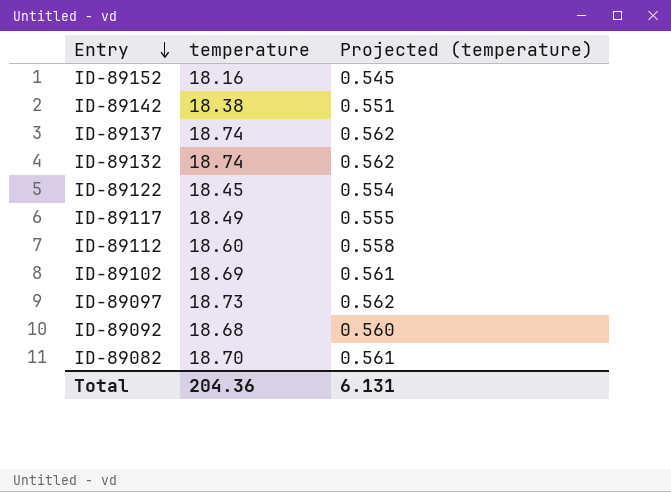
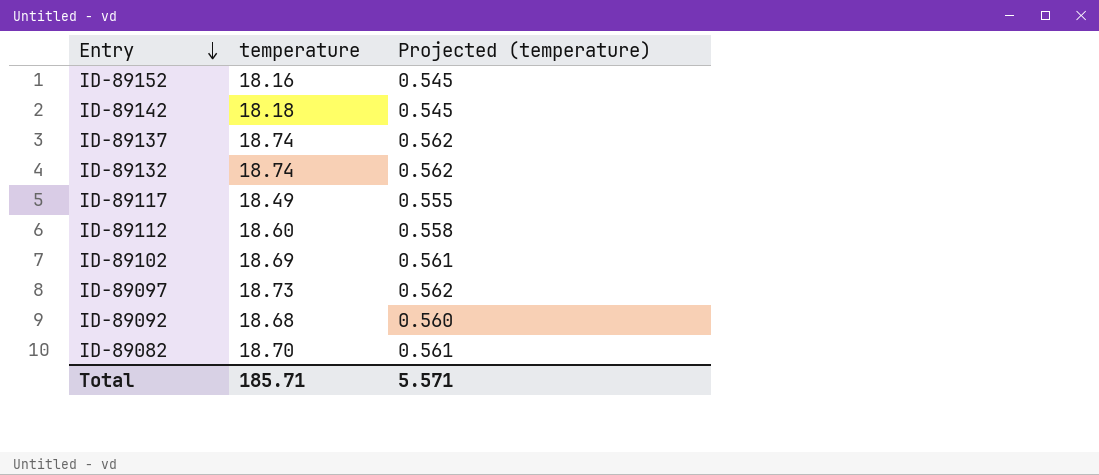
row ID-89122: 18.45 | 0.554 -> none
ID-89142 | temperature: 18.38 -> 18.18
ID-89142 | Projected (temperature): 0.551 -> 0.545
Total | temperature: 204.36 -> 185.71
Total | Projected (temperature): 6.131 -> 5.571

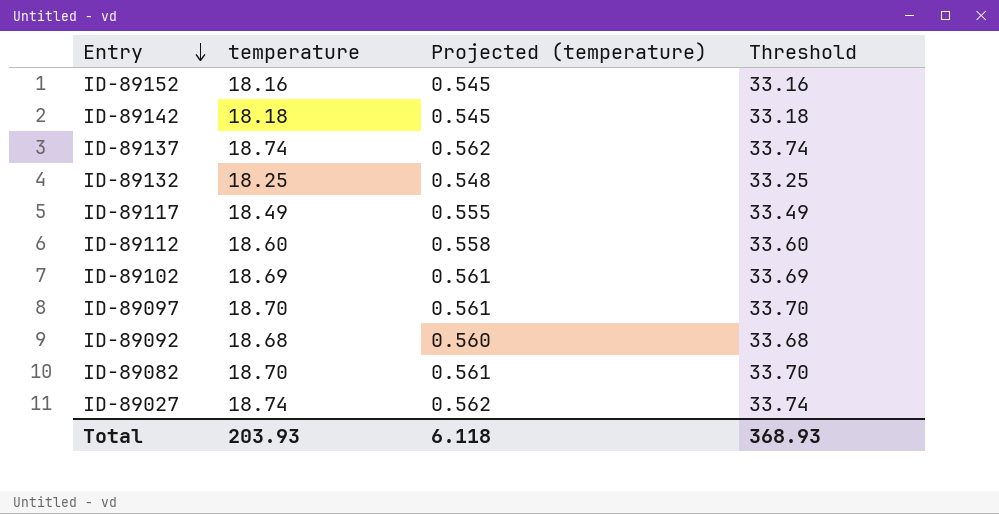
column Threshold | formula: none -> [temperature] + 15
ID-89132 | temperature: 18.74 -> 18.25
ID-89132 | Projected (temperature): 0.562 -> 0.548
ID-89097 | temperature: 18.73 -> 18.70
ID-89097 | Projected (temperature): 0.562 -> 0.561
row ID-89027: none -> 18.74 | 0.562 | 33.74
Total | temperature: 185.71 -> 203.93
Total | Projected (temperature): 5.571 -> 6.118

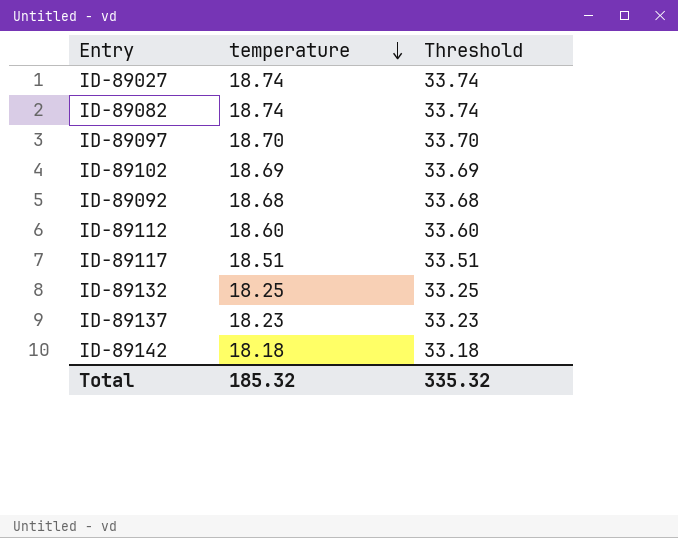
row order: Entry descending -> temperature descending
column Projected (temperature) | formula: [temperature] * 0.03 -> none
row ID-89152: 18.16 | 0.545 | 33.16 -> none
ID-89082 | temperature: 18.70 -> 18.74
ID-89082 | Threshold: 33.70 -> 33.74
ID-89117 | temperature: 18.49 -> 18.51
ID-89117 | Threshold: 33.49 -> 33.51
ID-89137 | temperature: 18.74 -> 18.23
ID-89137 | Threshold: 33.74 -> 33.23
Total | temperature: 203.93 -> 185.32
Total | Threshold: 368.93 -> 335.32

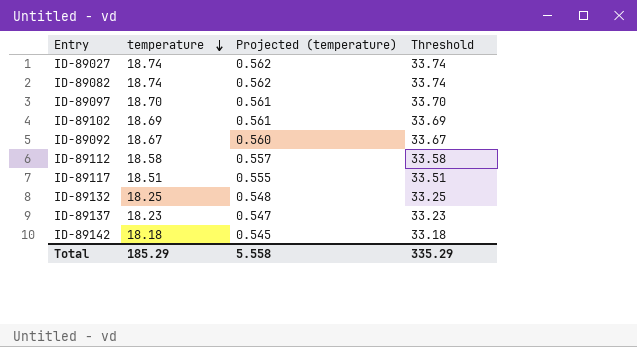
column Projected (temperature) | formula: none -> [temperature] * 0.03
ID-89092 | temperature: 18.68 -> 18.67
ID-89092 | Threshold: 33.68 -> 33.67
ID-89112 | temperature: 18.60 -> 18.58
ID-89112 | Threshold: 33.60 -> 33.58
Total | temperature: 185.32 -> 185.29
Total | Threshold: 335.32 -> 335.29

